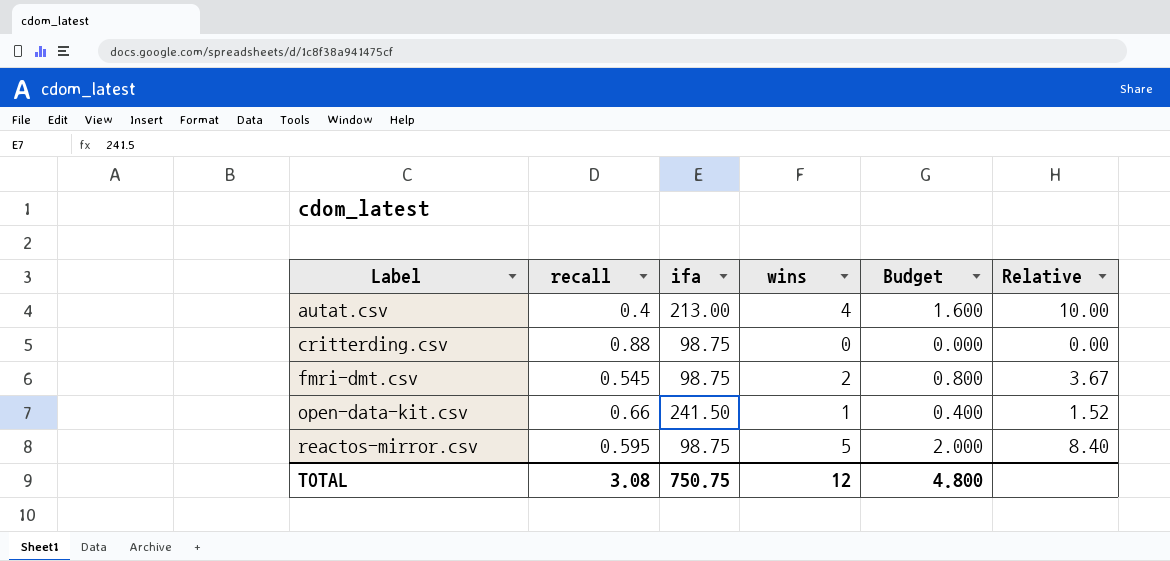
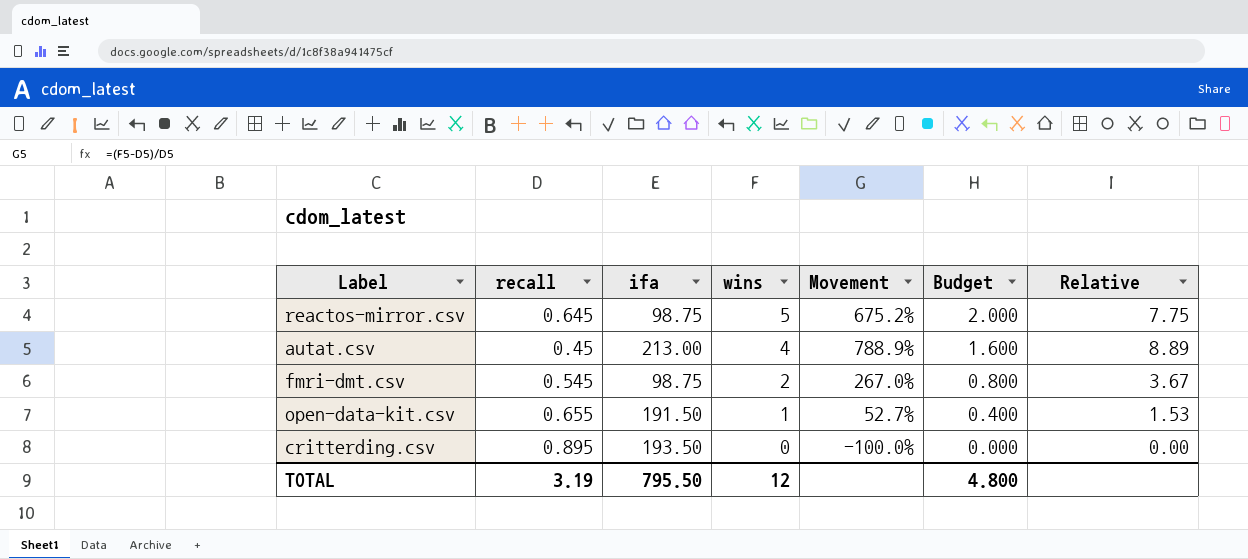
row order: Label ascending -> wins descending
column Movement | formula: none -> ([wins] - [recall]) / [recall]
reactos-mirror.csv | recall: 0.595 -> 0.645
reactos-mirror.csv | Relative: 8.40 -> 7.75
autat.csv | recall: 0.4 -> 0.45
autat.csv | Relative: 10.00 -> 8.89
open-data-kit.csv | recall: 0.66 -> 0.655
open-data-kit.csv | ifa: 241.50 -> 191.50
open-data-kit.csv | Relative: 1.52 -> 1.53
critterding.csv | recall: 0.88 -> 0.895
critterding.csv | ifa: 98.75 -> 193.50
TOTAL | recall: 3.08 -> 3.19
TOTAL | ifa: 750.75 -> 795.50

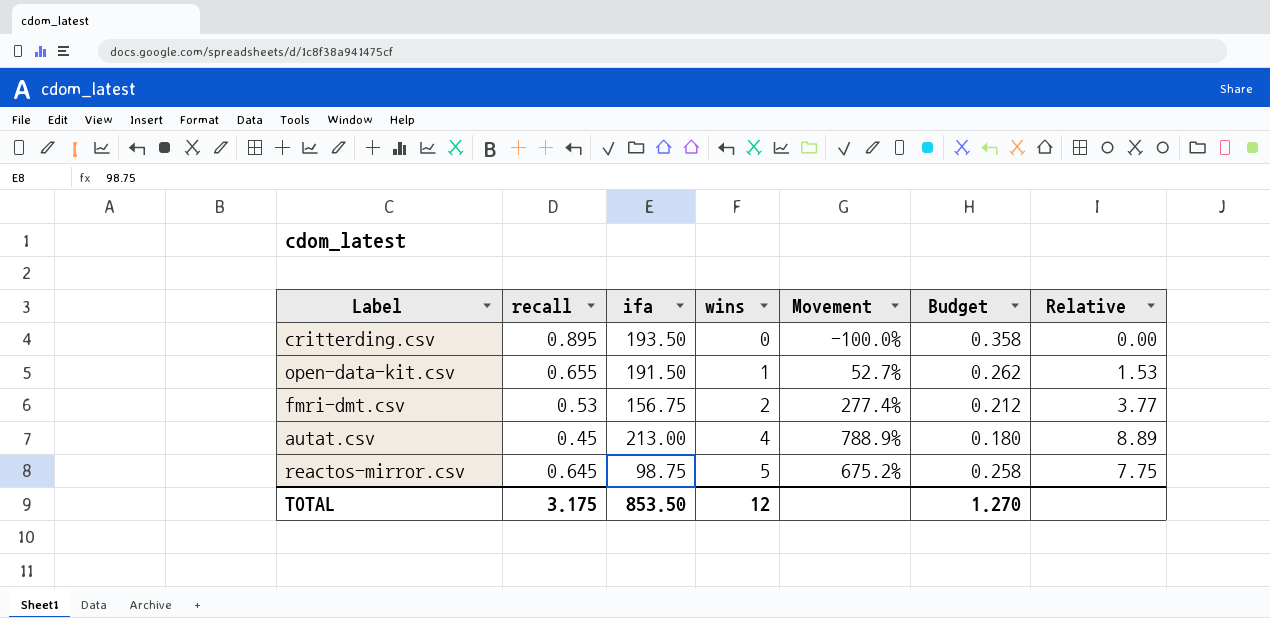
row order: wins descending -> wins ascending
column Budget | formula: [wins] * 0.4 -> [recall] * 0.4
fmri-dmt.csv | recall: 0.545 -> 0.53
fmri-dmt.csv | ifa: 98.75 -> 156.75
fmri-dmt.csv | Movement: 267.0% -> 277.4%
fmri-dmt.csv | Relative: 3.67 -> 3.77
TOTAL | recall: 3.19 -> 3.175
TOTAL | ifa: 795.50 -> 853.50
TOTAL | Budget: 4.800 -> 1.270

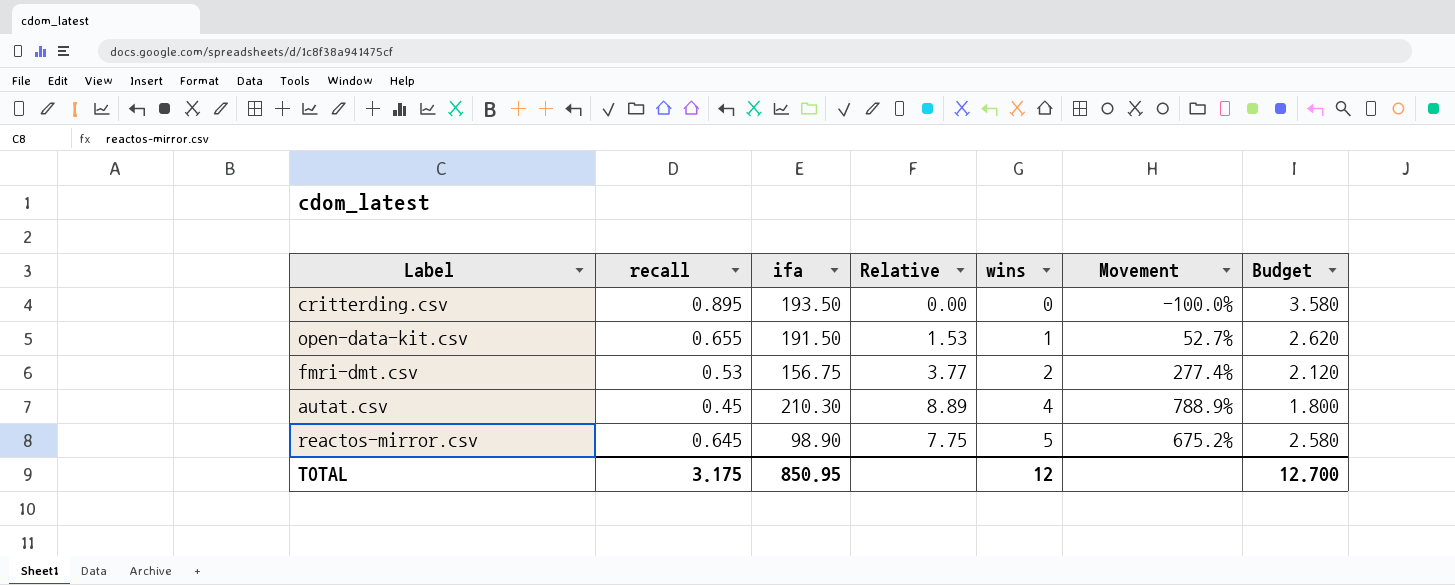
column Relative | position: 7 -> 4
column Budget | formula: [recall] * 0.4 -> [recall] * 4
autat.csv | ifa: 213.00 -> 210.30
reactos-mirror.csv | ifa: 98.75 -> 98.90
TOTAL | ifa: 853.50 -> 850.95
TOTAL | Budget: 1.270 -> 12.700

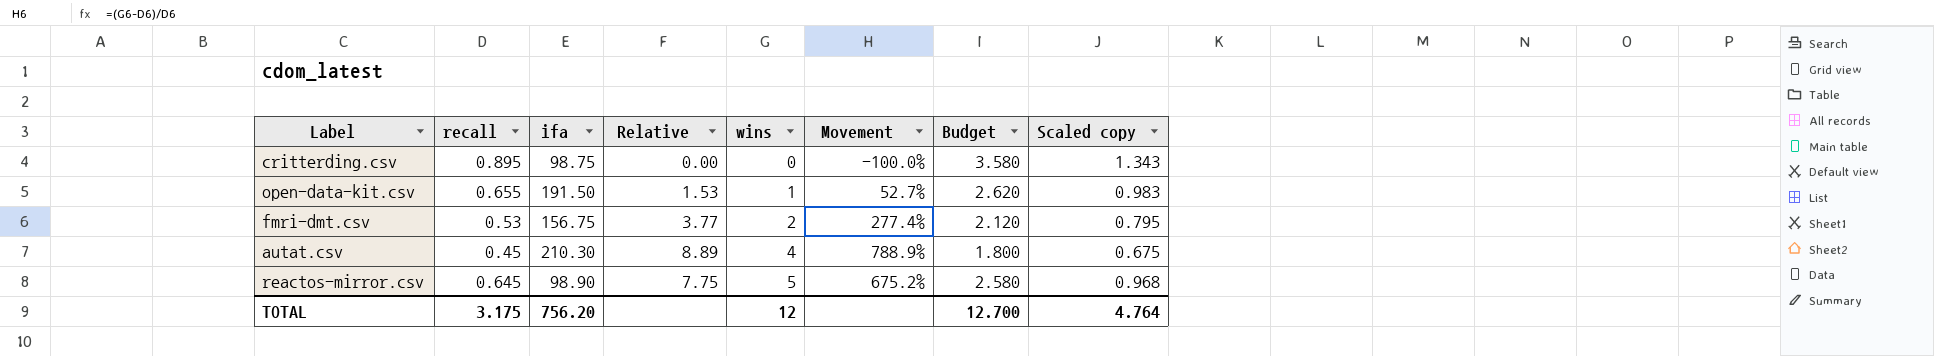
column Scaled copy | formula: none -> [recall] * 1.5
critterding.csv | ifa: 193.50 -> 98.75
TOTAL | ifa: 850.95 -> 756.20

